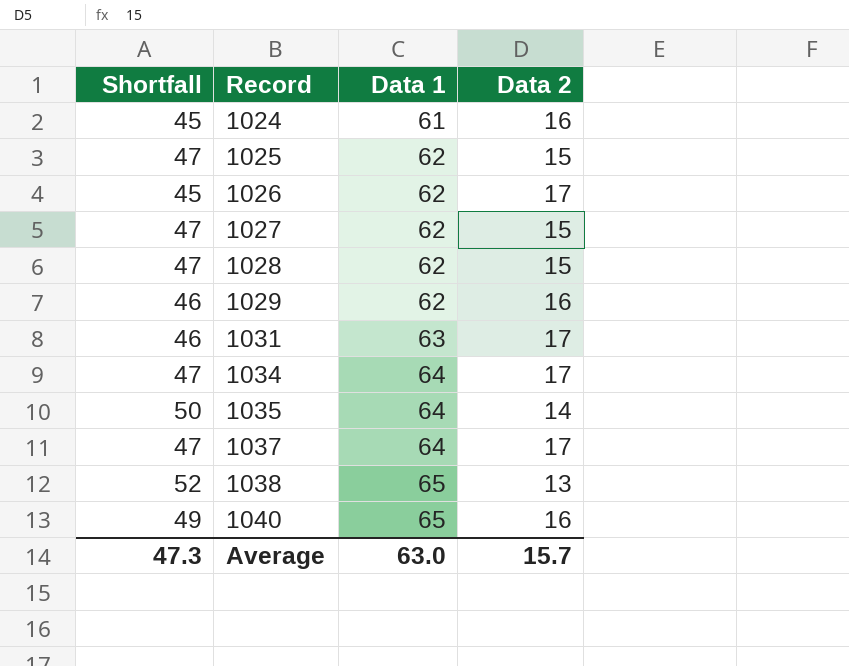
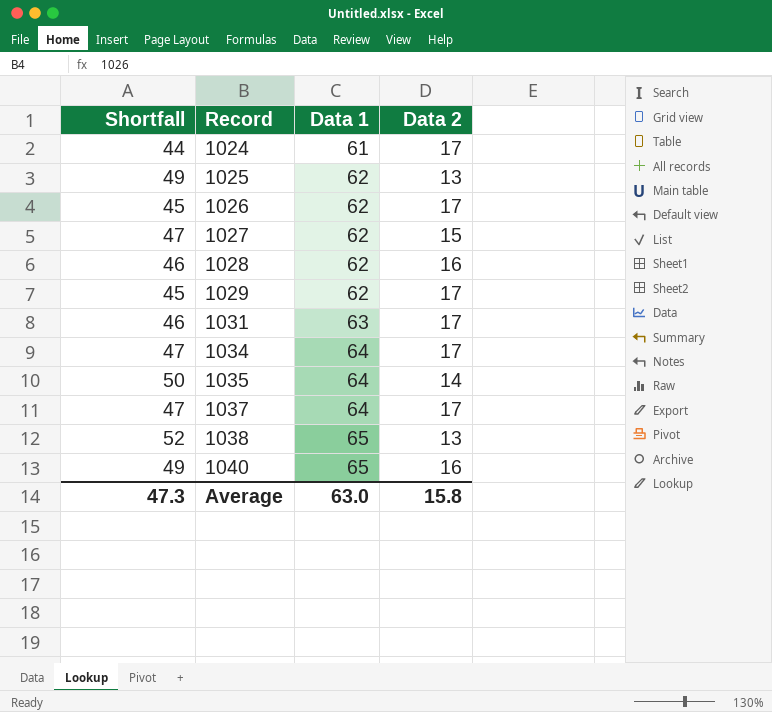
1024 | Shortfall: 45 -> 44
1024 | Data 2: 16 -> 17
1025 | Shortfall: 47 -> 49
1025 | Data 2: 15 -> 13
1028 | Shortfall: 47 -> 46
1028 | Data 2: 15 -> 16
1029 | Shortfall: 46 -> 45
1029 | Data 2: 16 -> 17
Average | Data 2: 15.7 -> 15.8

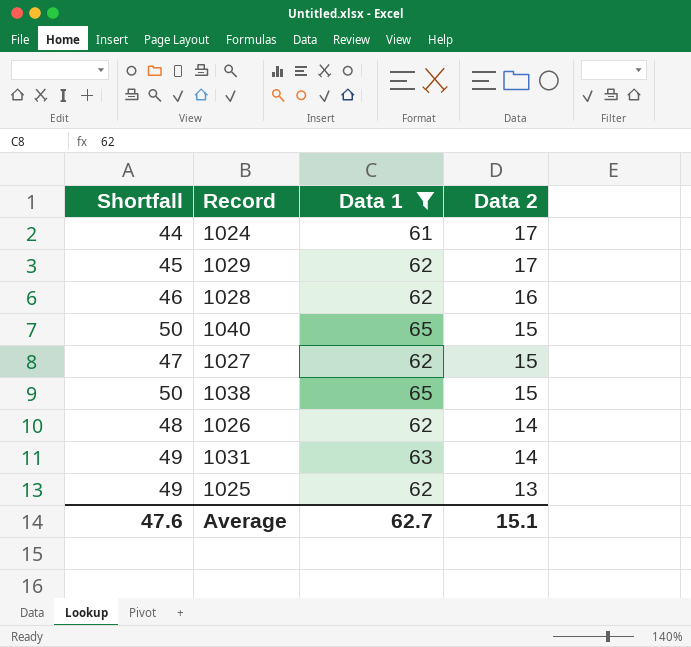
filter: none -> Data 1 != 64
row order: Record ascending -> Data 2 descending
1040 | Shortfall: 49 -> 50
1040 | Data 2: 16 -> 15
1038 | Shortfall: 52 -> 50
1038 | Data 2: 13 -> 15
1026 | Shortfall: 45 -> 48
1026 | Data 2: 17 -> 14
1031 | Shortfall: 46 -> 49
1031 | Data 2: 17 -> 14
Average | Shortfall: 47.3 -> 47.6
Average | Data 1: 63.0 -> 62.7
Average | Data 2: 15.8 -> 15.1

